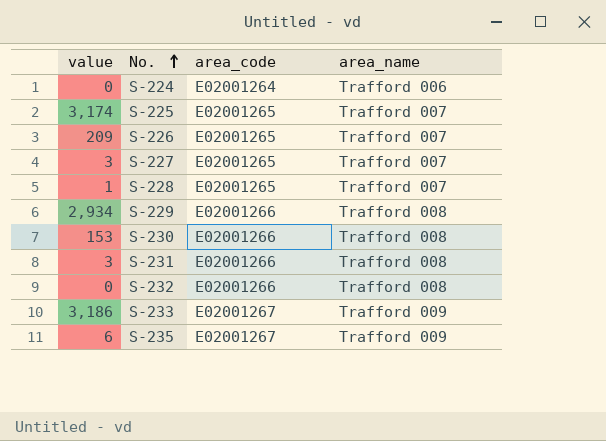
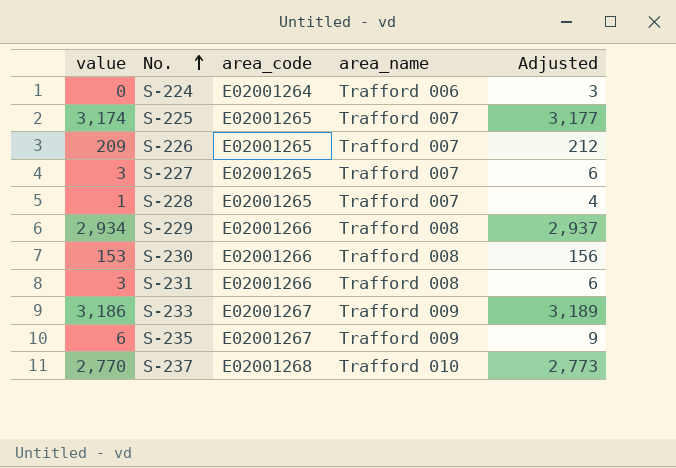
column Adjusted | formula: none -> [value] + 3
row S-232: 0 | E02001266 | Trafford 008 -> none
row S-237: none -> 2,770 | E02001268 | Trafford 010 | 2,773

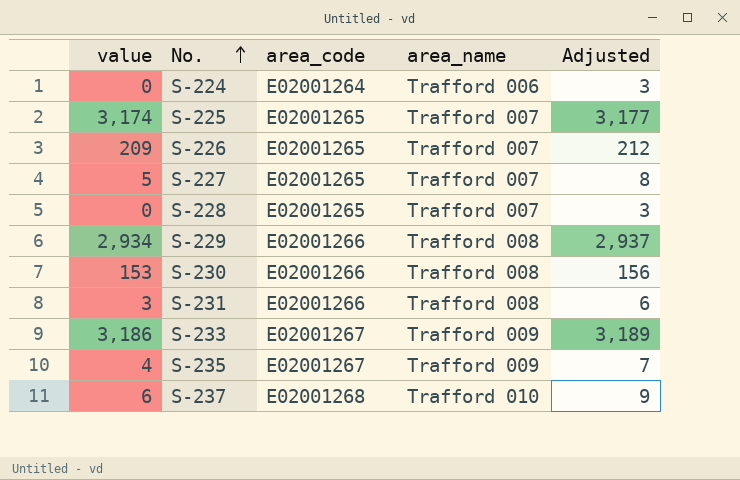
S-227 | value: 3 -> 5
S-227 | Adjusted: 6 -> 8
S-228 | value: 1 -> 0
S-228 | Adjusted: 4 -> 3
S-235 | value: 6 -> 4
S-235 | Adjusted: 9 -> 7
S-237 | value: 2,770 -> 6
S-237 | Adjusted: 2,773 -> 9

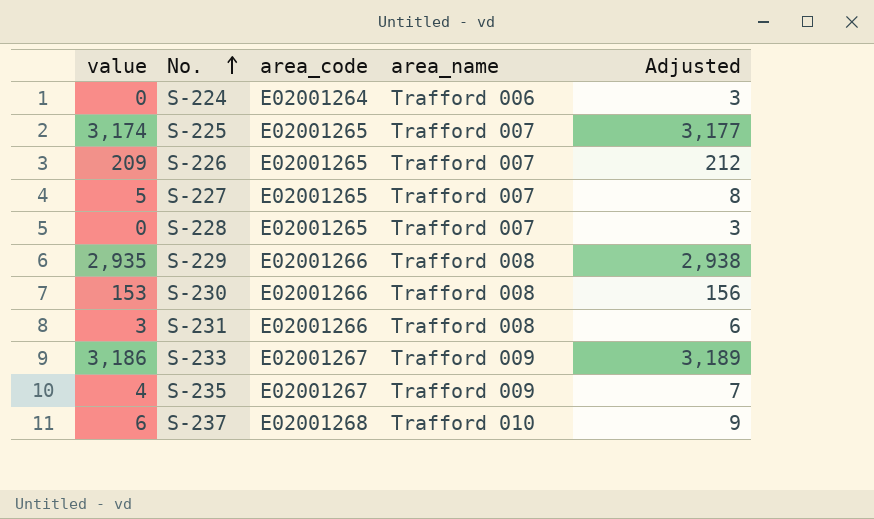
S-229 | value: 2,934 -> 2,935
S-229 | Adjusted: 2,937 -> 2,938

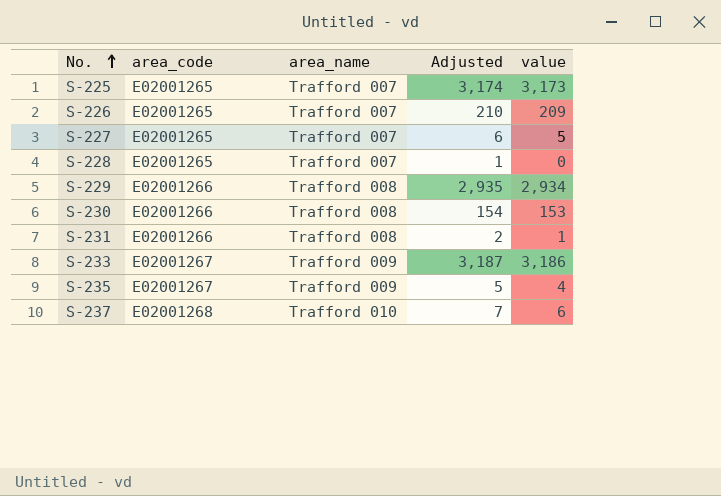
column Adjusted | formula: [value] + 3 -> [value] + 1
column value | position: 1 -> 5
row S-224: 0 | E02001264 | Trafford 006 | 3 -> none
S-225 | value: 3,174 -> 3,173
S-229 | value: 2,935 -> 2,934
S-231 | value: 3 -> 1

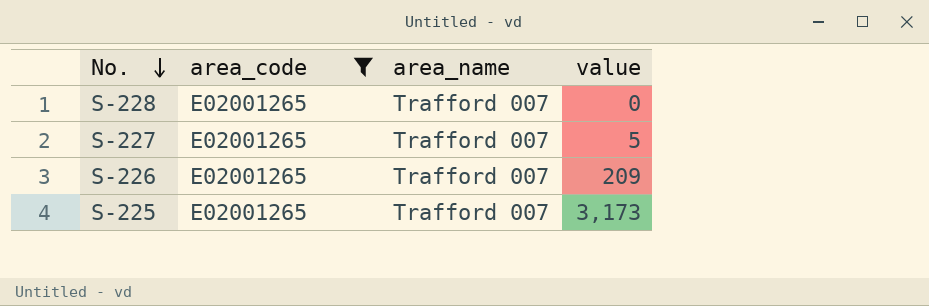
filter: none -> area_code = E02001265
row order: No. ascending -> No. descending
column Adjusted | formula: [value] + 1 -> none

